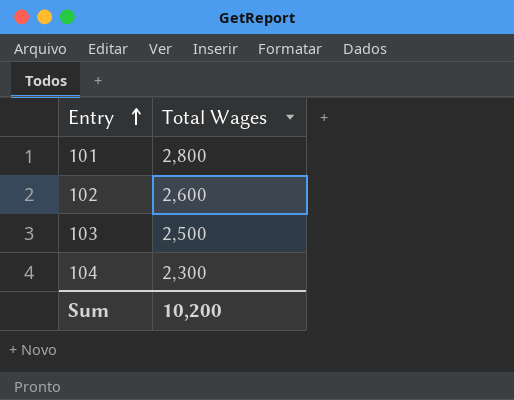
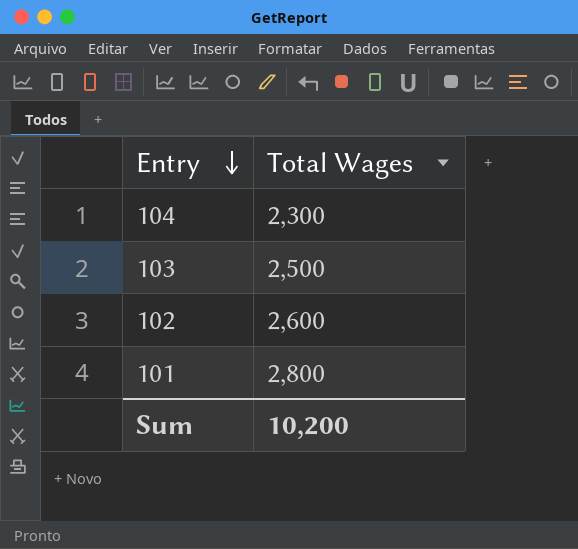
row order: Entry ascending -> Entry descending

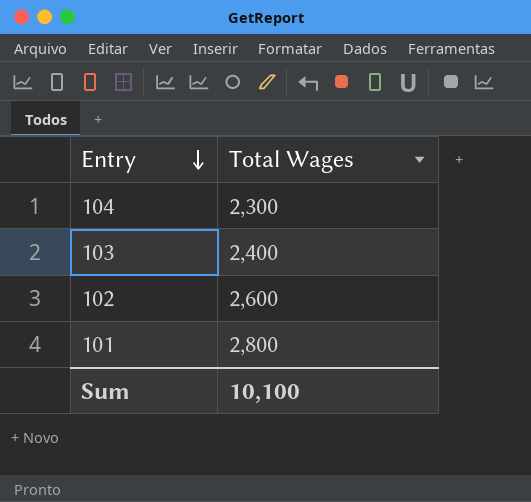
103 | Total Wages: 2,500 -> 2,400
Sum | Total Wages: 10,200 -> 10,100

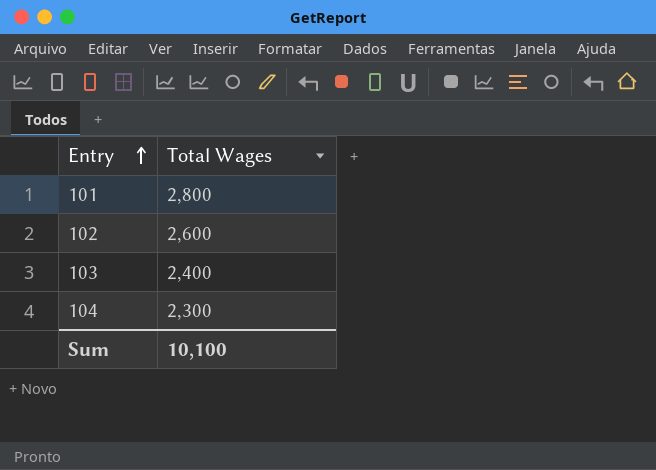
row order: Entry descending -> Entry ascending

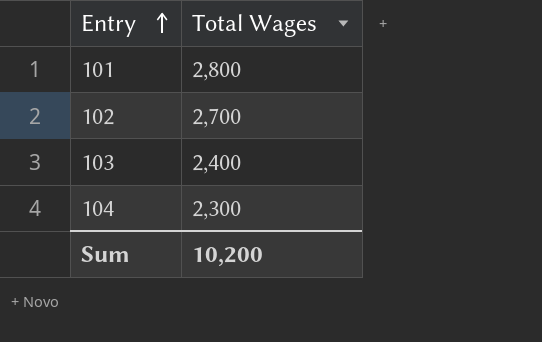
102 | Total Wages: 2,600 -> 2,700
Sum | Total Wages: 10,100 -> 10,200

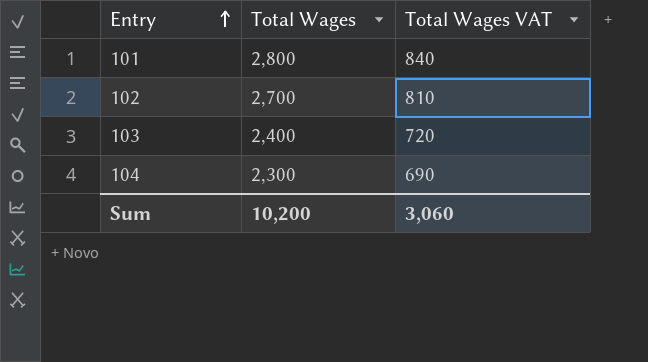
column Total Wages VAT | formula: none -> [Total Wages] * 0.3

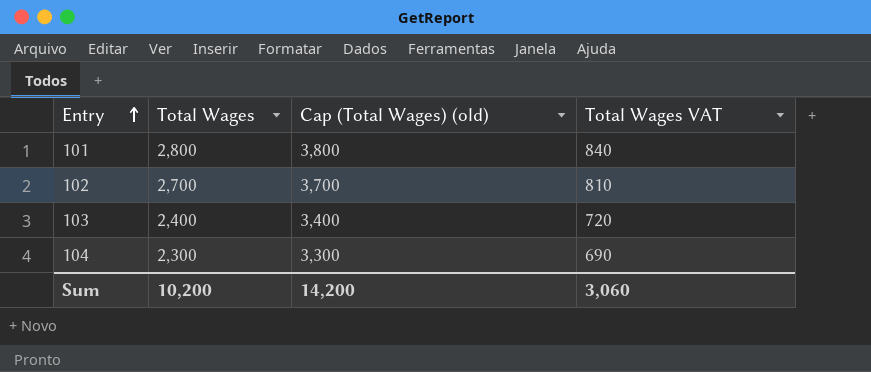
column Cap (Total Wages) (old) | formula: none -> [Total Wages] + 1000

